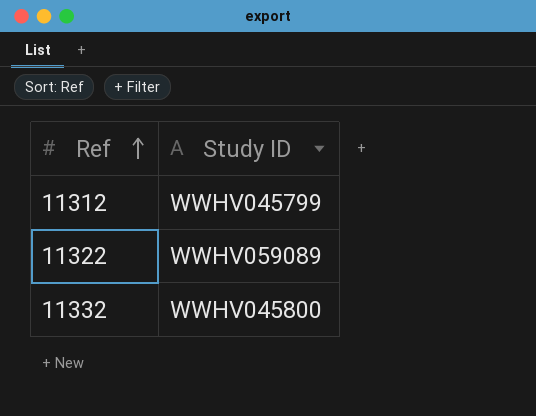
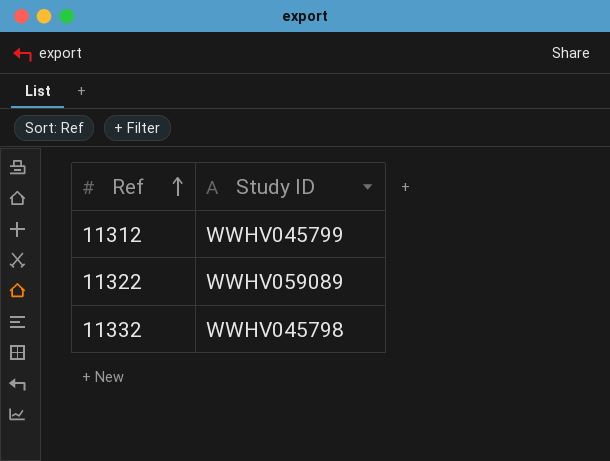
11332 | Study ID: WWHV045800 -> WWHV045798

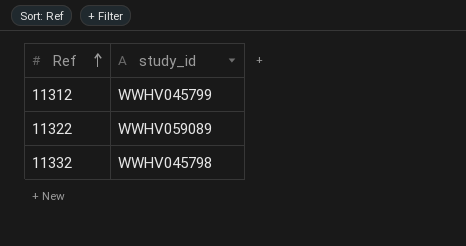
column name: Study ID -> study_id

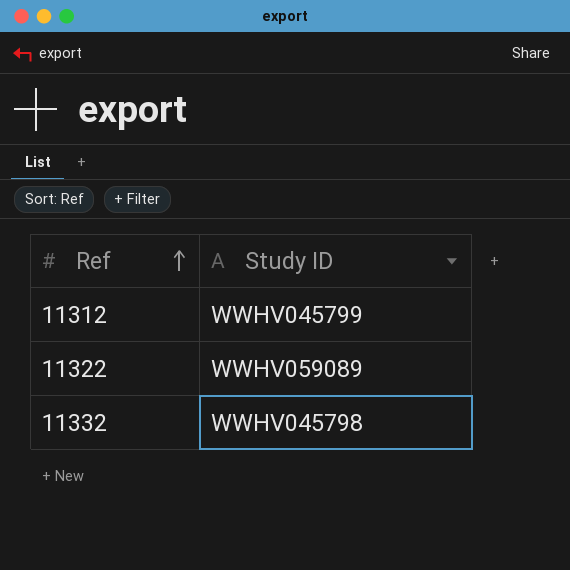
column name: study_id -> Study ID

